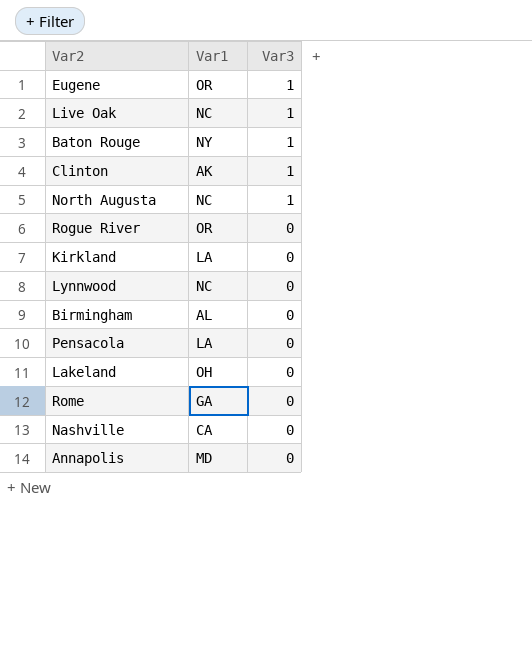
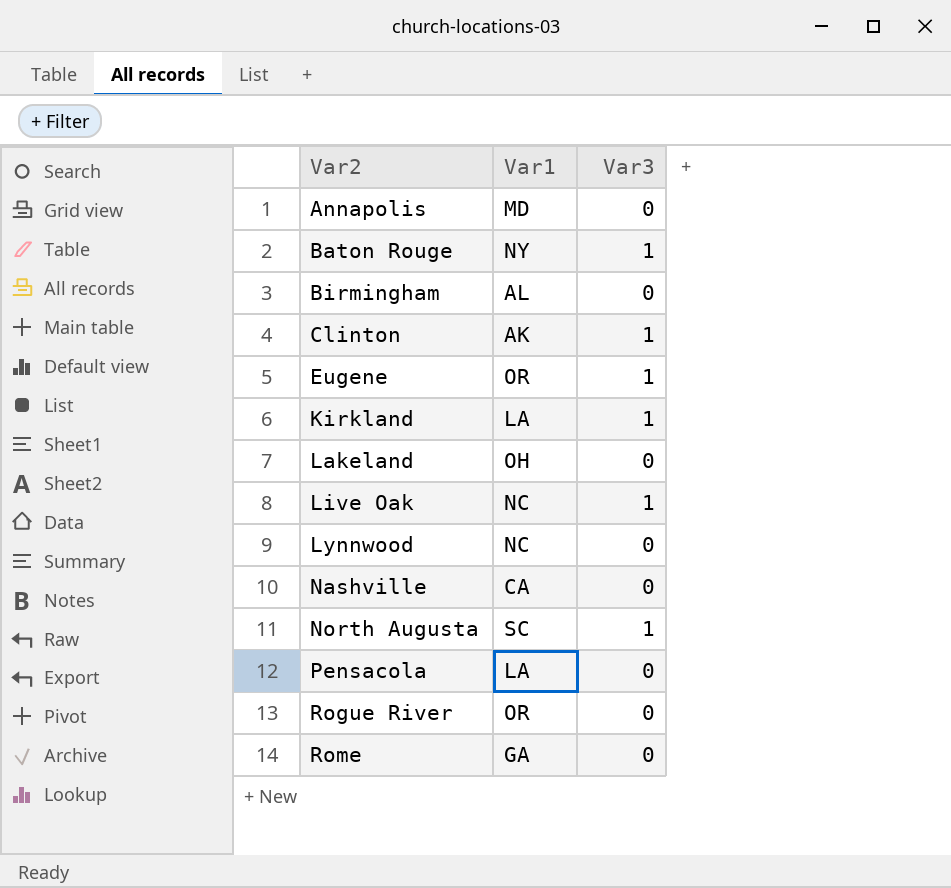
row order: Var3 descending -> Var2 ascending
Kirkland | Var3: 0 -> 1
North Augusta | Var1: NC -> SC

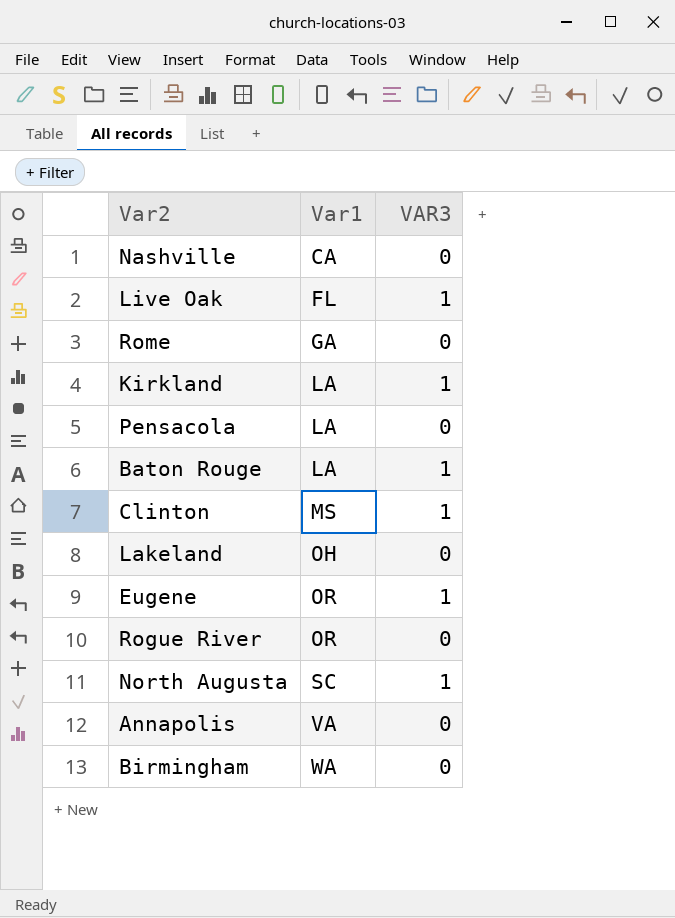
row order: Var2 ascending -> Var1 ascending
column name: Var3 -> VAR3
row Lynnwood: NC | 0 -> none
Live Oak | Var1: NC -> FL
Baton Rouge | Var1: NY -> LA
Clinton | Var1: AK -> MS
Annapolis | Var1: MD -> VA
Birmingham | Var1: AL -> WA

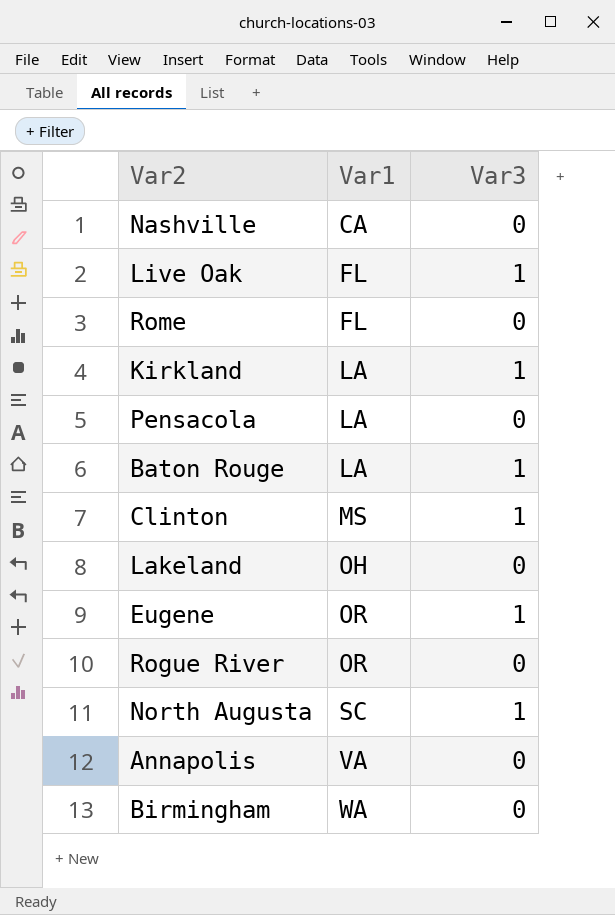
column name: VAR3 -> Var3
Rome | Var1: GA -> FL

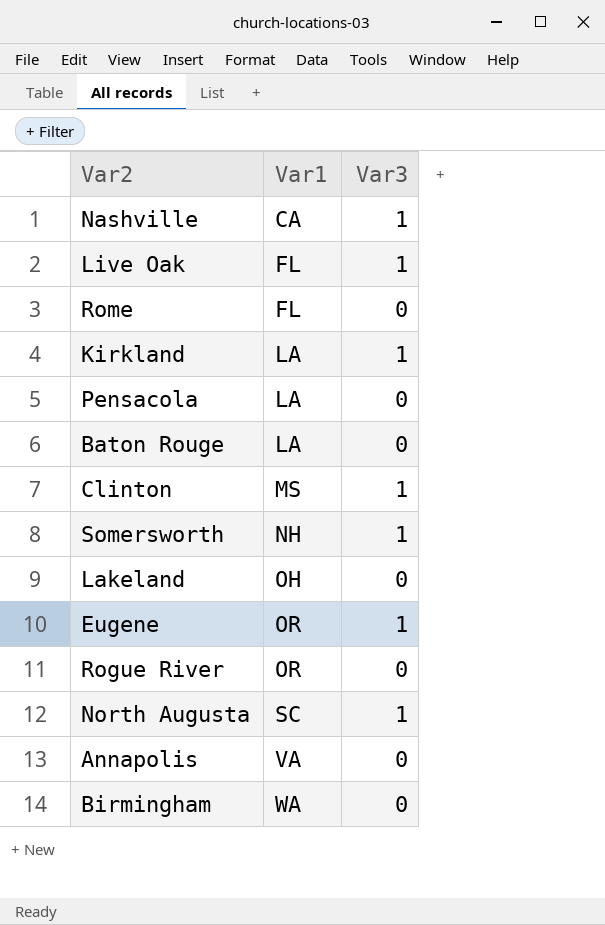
Nashville | Var3: 0 -> 1
Baton Rouge | Var3: 1 -> 0
row Somersworth: none -> NH | 1

